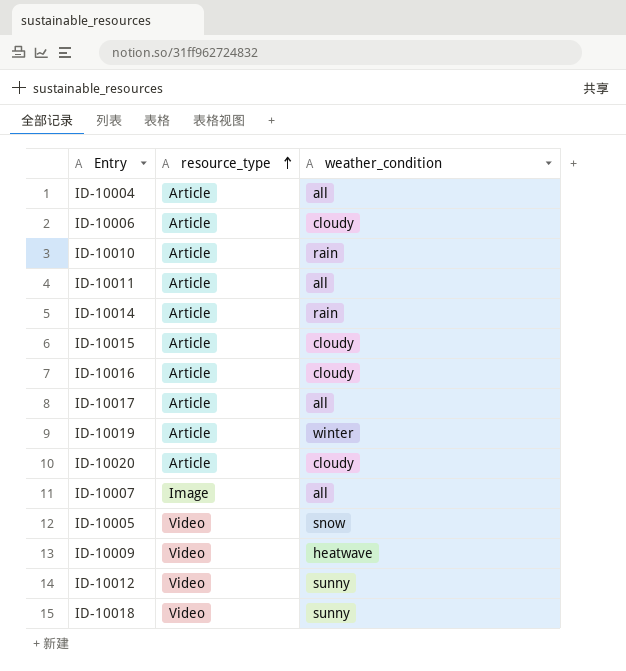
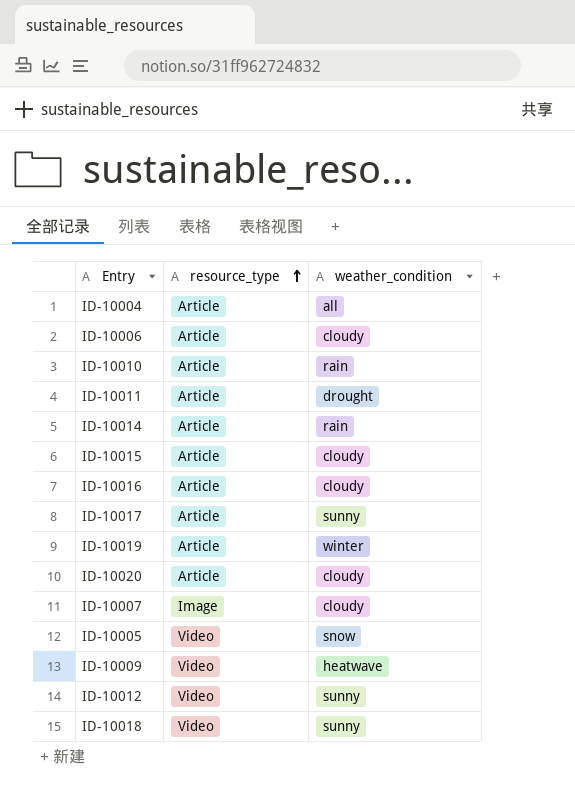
ID-10011 | weather_condition: all -> drought
ID-10017 | weather_condition: all -> sunny
ID-10007 | weather_condition: all -> cloudy

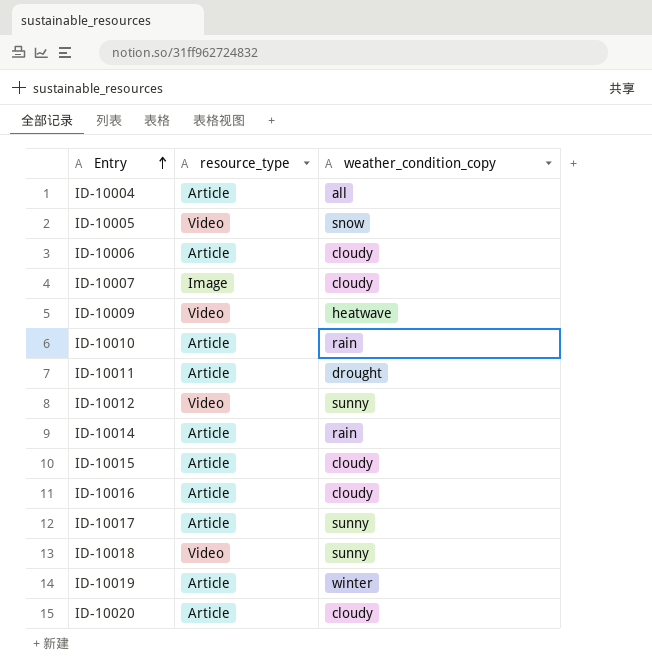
row order: resource_type ascending -> Entry ascending
column name: weather_condition -> weather_condition_copy

